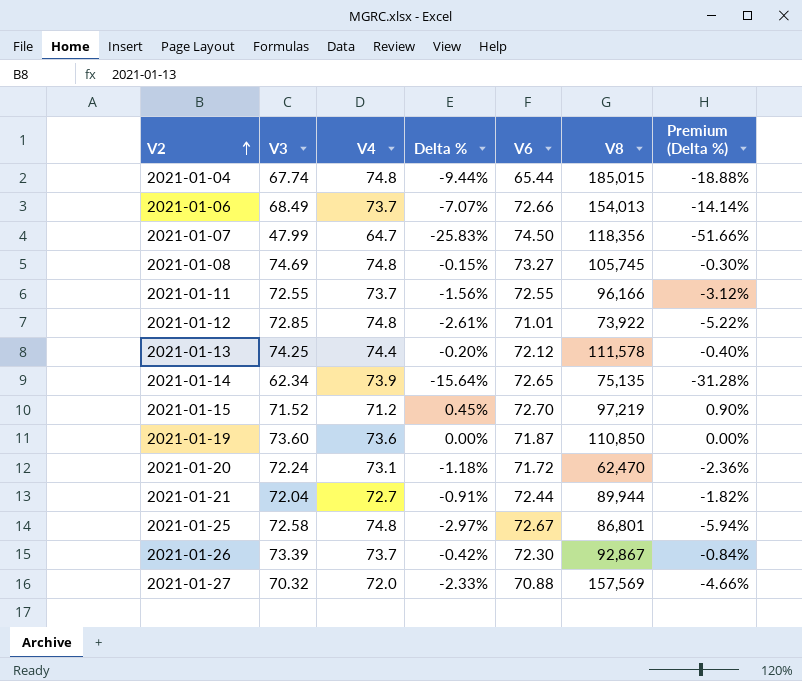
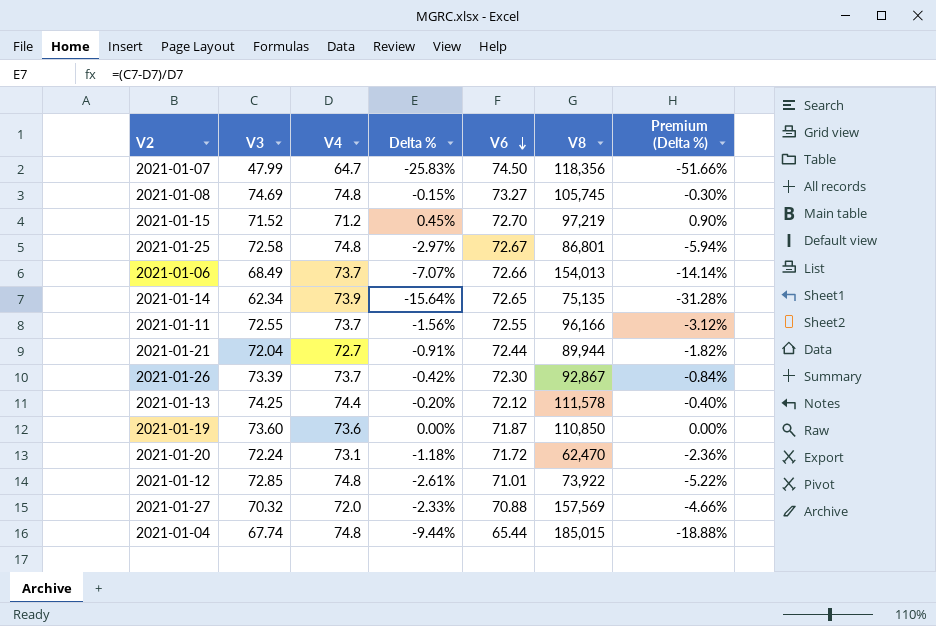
row order: V2 ascending -> V6 descending

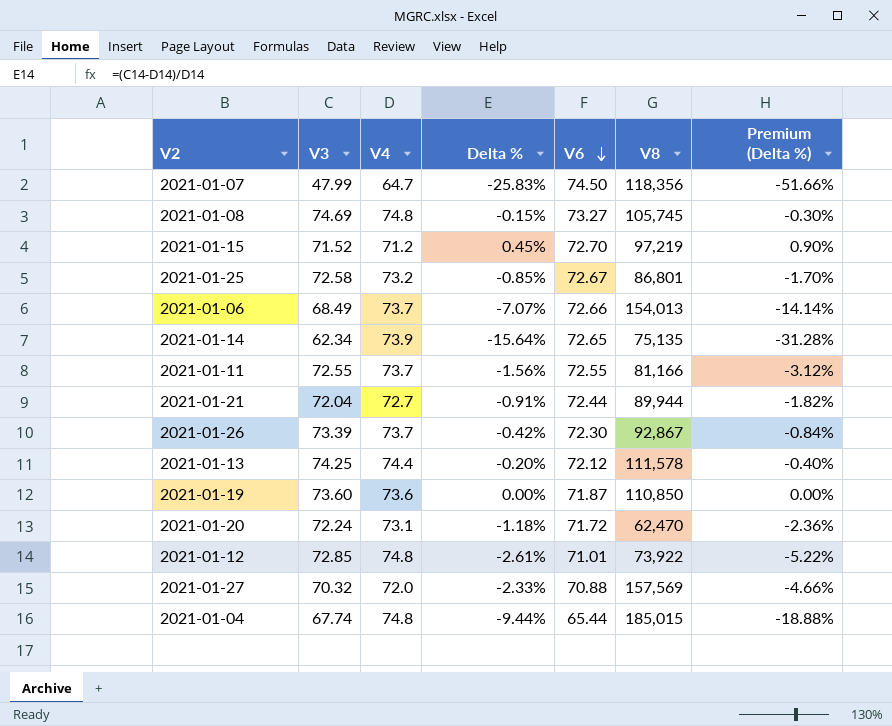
2021-01-25 | V4: 74.8 -> 73.2
2021-01-25 | Delta %: -2.97% -> -0.85%
2021-01-25 | Premium (Delta %): -5.94% -> -1.70%
2021-01-11 | V8: 96,166 -> 81,166

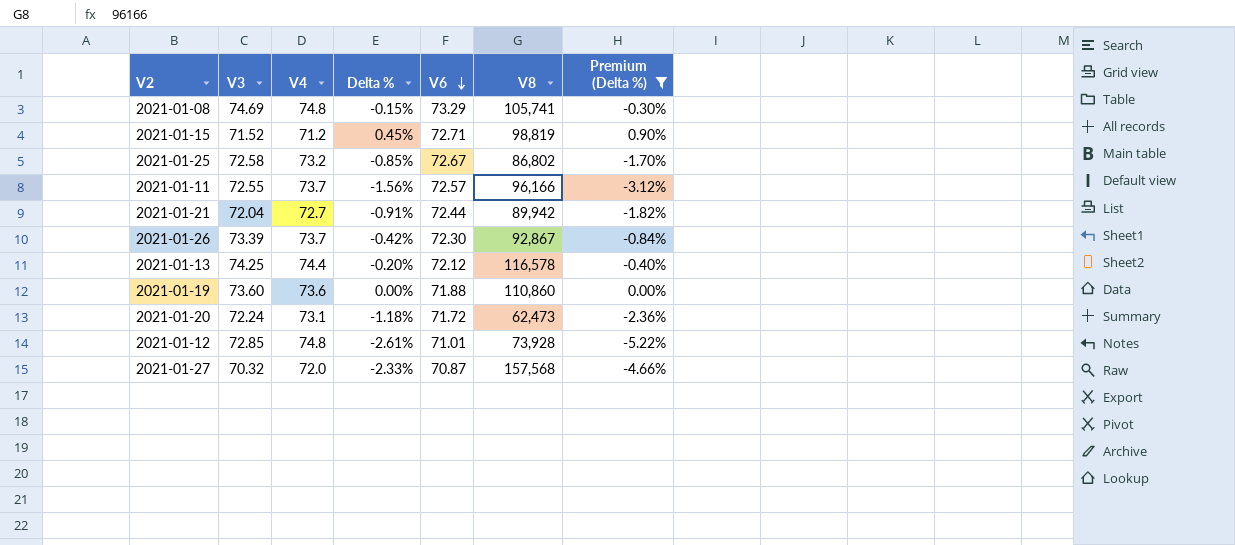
filter: none -> Premium (Delta %) >= -5.22%
2021-01-08 | V6: 73.27 -> 73.29
2021-01-08 | V8: 105,745 -> 105,741
2021-01-15 | V6: 72.70 -> 72.71
2021-01-15 | V8: 97,219 -> 98,819
2021-01-25 | V8: 86,801 -> 86,802
2021-01-11 | V6: 72.55 -> 72.57
2021-01-11 | V8: 81,166 -> 96,166
2021-01-21 | V8: 89,944 -> 89,942
2021-01-13 | V8: 111,578 -> 116,578
2021-01-19 | V6: 71.87 -> 71.88
2021-01-19 | V8: 110,850 -> 110,860
2021-01-20 | V8: 62,470 -> 62,473
2021-01-12 | V8: 73,922 -> 73,928
2021-01-27 | V6: 70.88 -> 70.87
2021-01-27 | V8: 157,569 -> 157,568

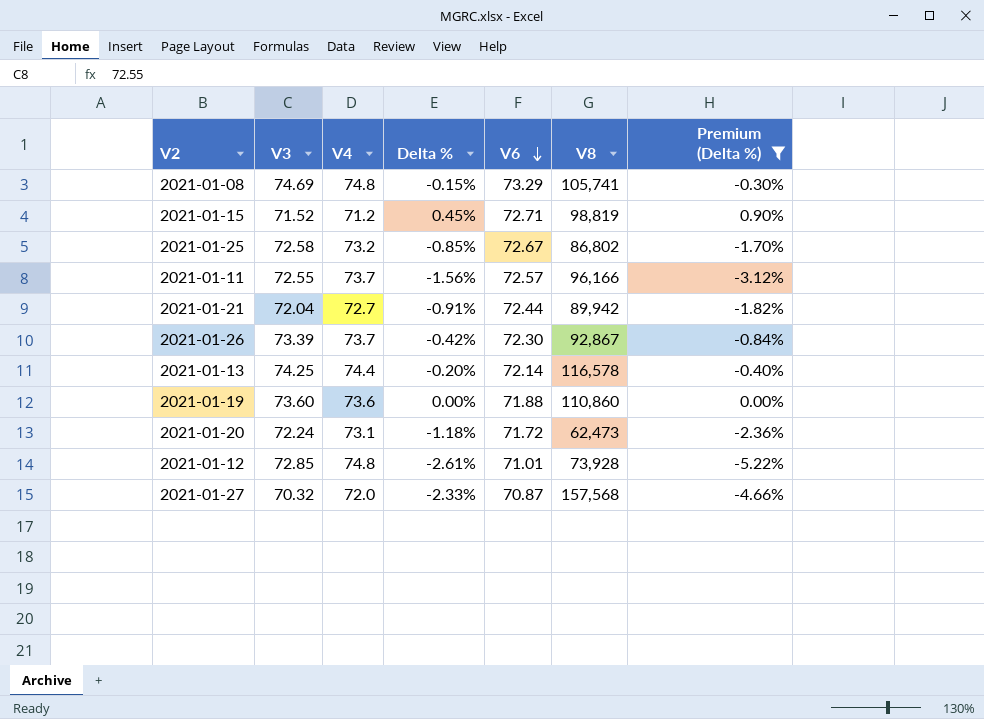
2021-01-13 | V6: 72.12 -> 72.14

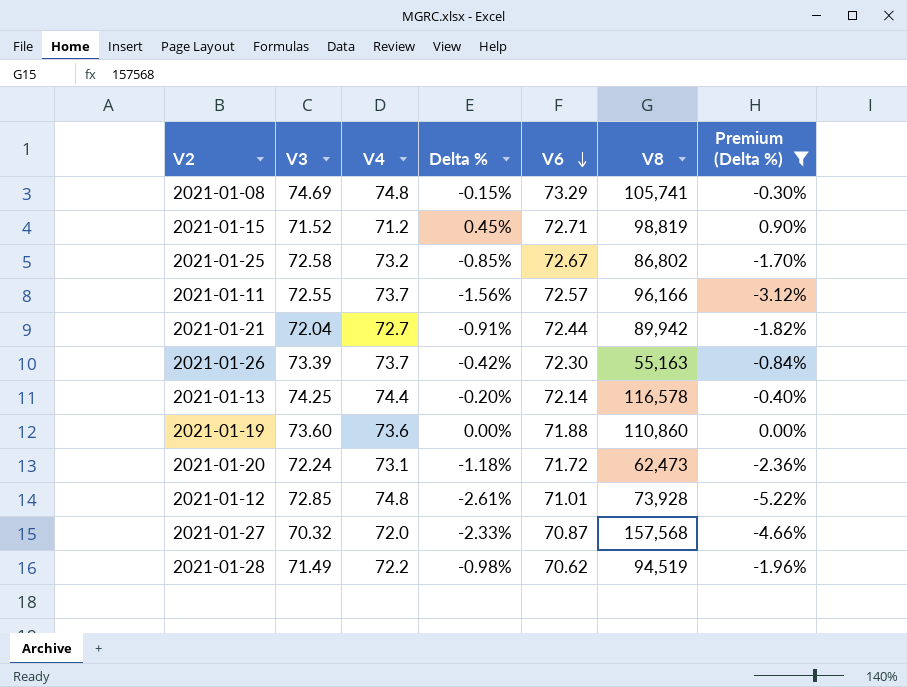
2021-01-26 | V8: 92,867 -> 55,163
row 2021-01-28: none -> 71.49 | 72.2 | -0.98% | 70.62 | 94,519 | -1.96%

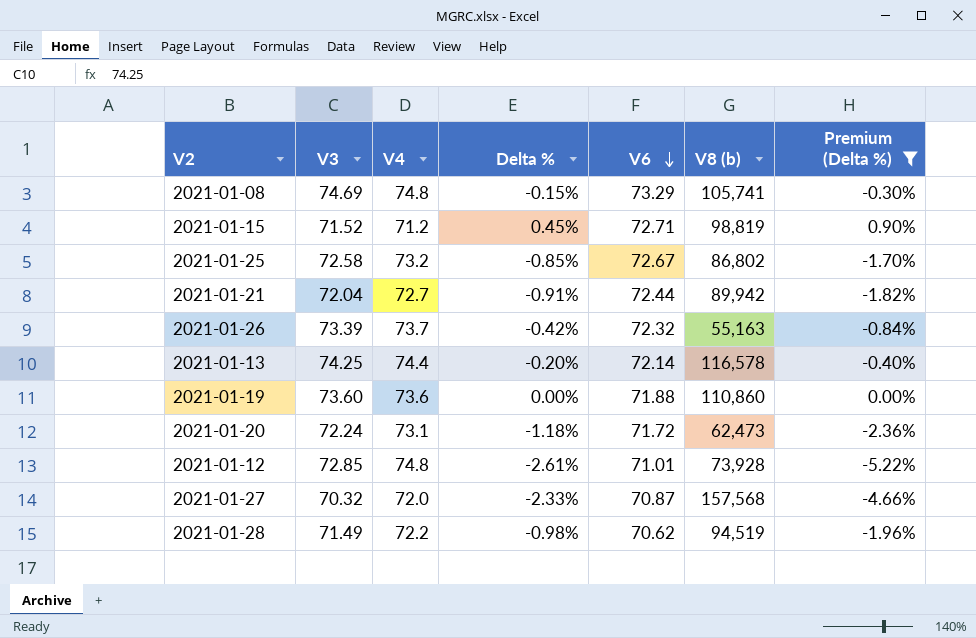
column name: V8 -> V8 (b)
row 2021-01-11: 72.55 | 73.7 | -1.56% | 72.57 | 96,166 | -3.12% -> none
2021-01-26 | V6: 72.30 -> 72.32

